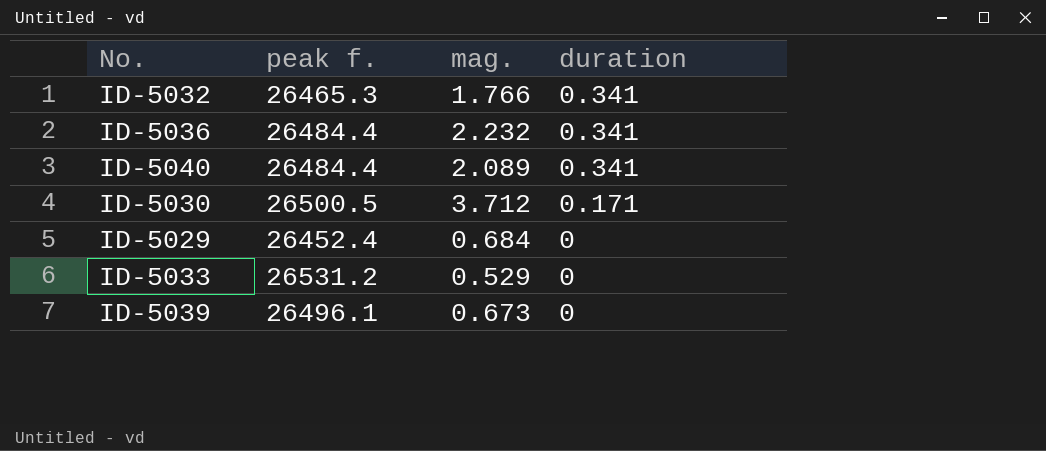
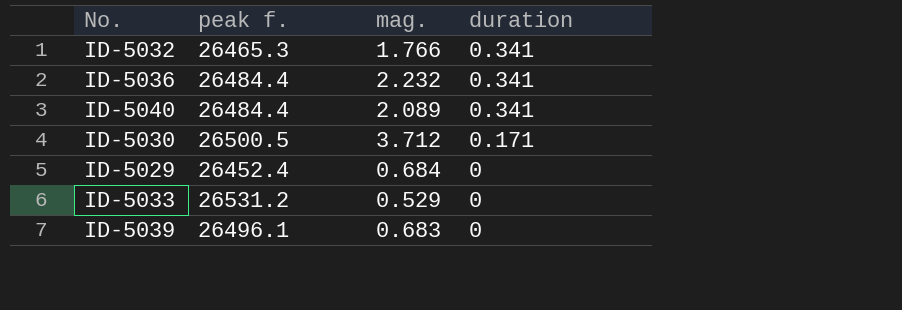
ID-5039 | mag.: 0.673 -> 0.683

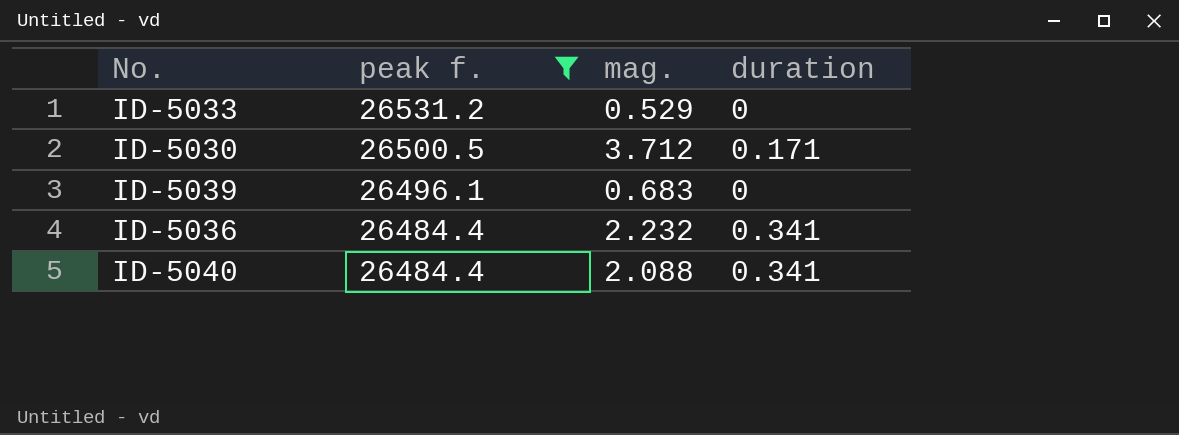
filter: none -> peak f. >= 26484.4
row order: duration descending -> peak f. descending
ID-5040 | mag.: 2.089 -> 2.088

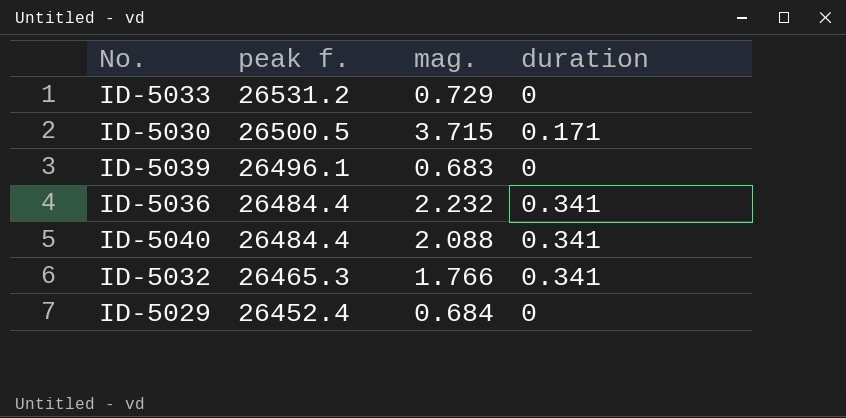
filter: peak f. >= 26484.4 -> none
ID-5033 | mag.: 0.529 -> 0.729
ID-5030 | mag.: 3.712 -> 3.715

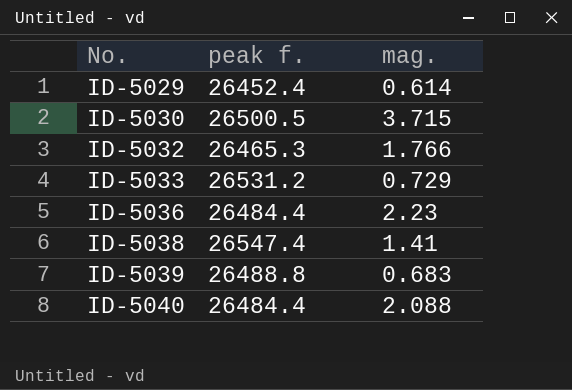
row order: peak f. descending -> No. ascending
column duration | position: 4 -> none
ID-5029 | mag.: 0.684 -> 0.614
ID-5036 | mag.: 2.232 -> 2.23
row ID-5038: none -> 26547.4 | 1.41
ID-5039 | peak f.: 26496.1 -> 26488.8

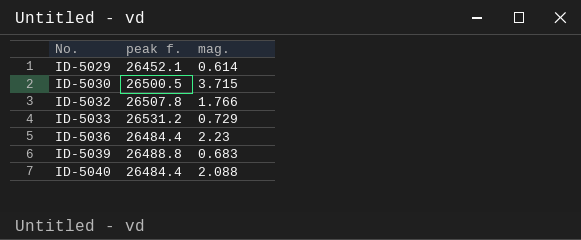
row ID-5038: 26547.4 | 1.41 -> none
ID-5029 | peak f.: 26452.4 -> 26452.1
ID-5032 | peak f.: 26465.3 -> 26507.8

